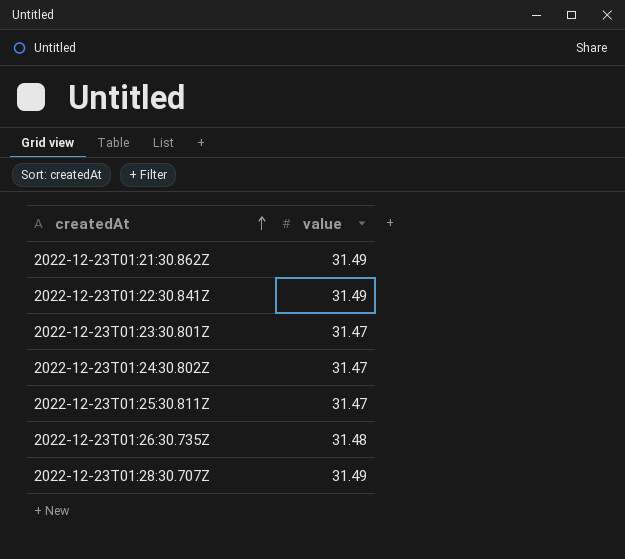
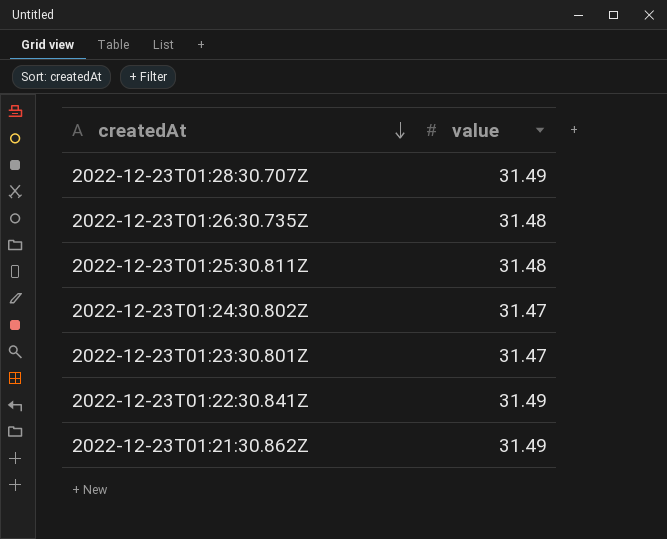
row order: createdAt ascending -> createdAt descending
2022-12-23T01:25:30.811Z | value: 31.47 -> 31.48

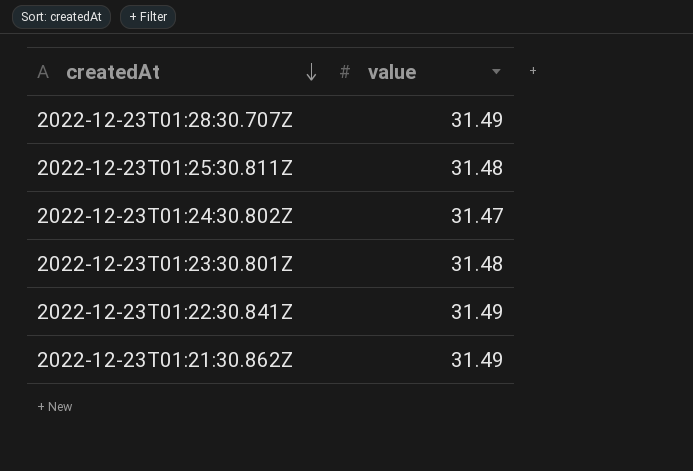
row 2022-12-23T01:26:30.735Z: 31.48 -> none
2022-12-23T01:23:30.801Z | value: 31.47 -> 31.48

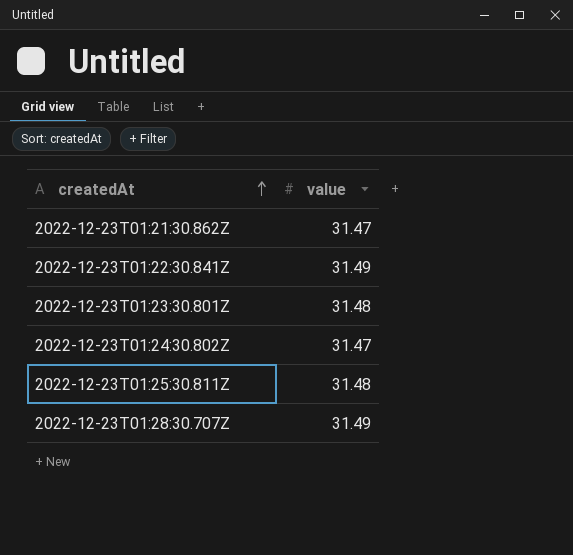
row order: createdAt descending -> createdAt ascending
2022-12-23T01:21:30.862Z | value: 31.49 -> 31.47

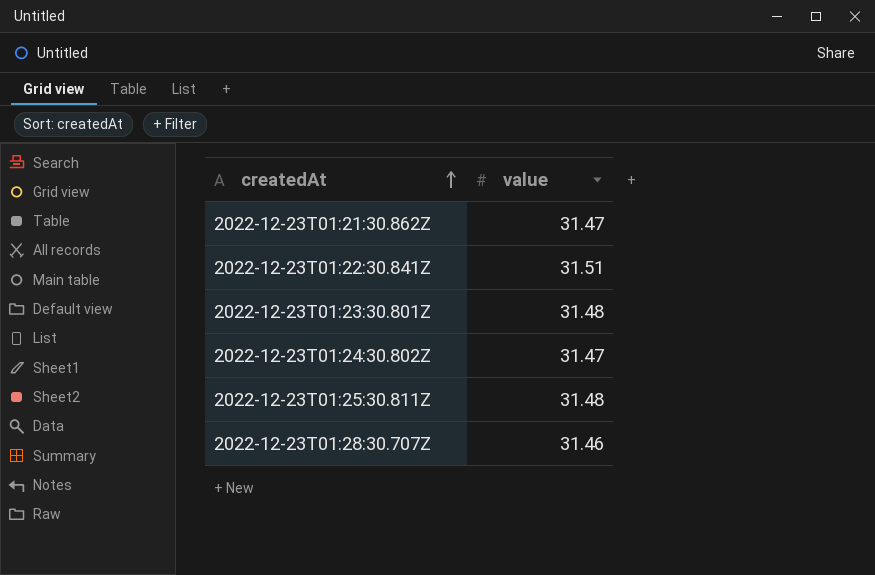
2022-12-23T01:22:30.841Z | value: 31.49 -> 31.51
2022-12-23T01:28:30.707Z | value: 31.49 -> 31.46

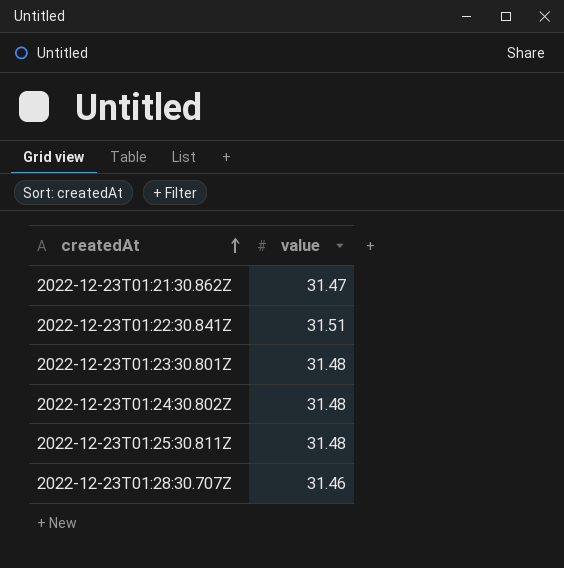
2022-12-23T01:24:30.802Z | value: 31.47 -> 31.48

